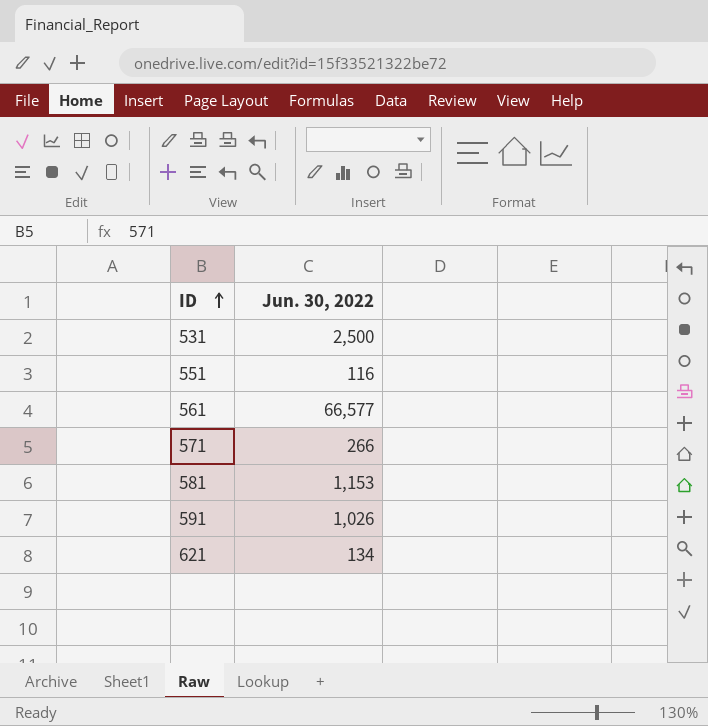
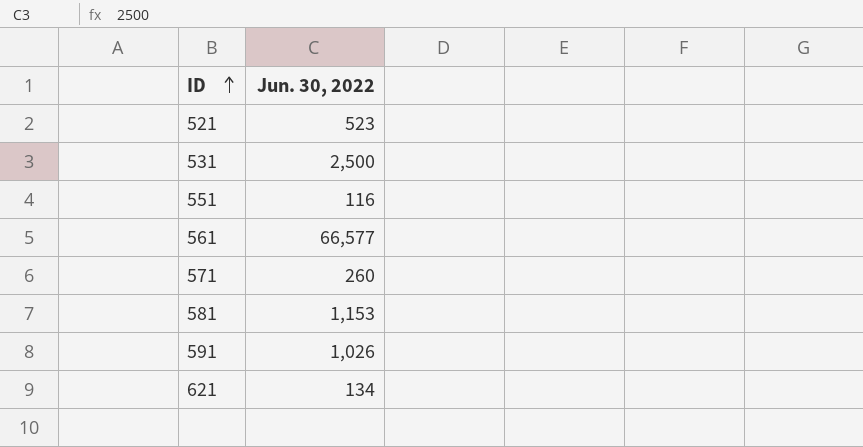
row 521: none -> 523
571 | Jun. 30, 2022: 266 -> 260

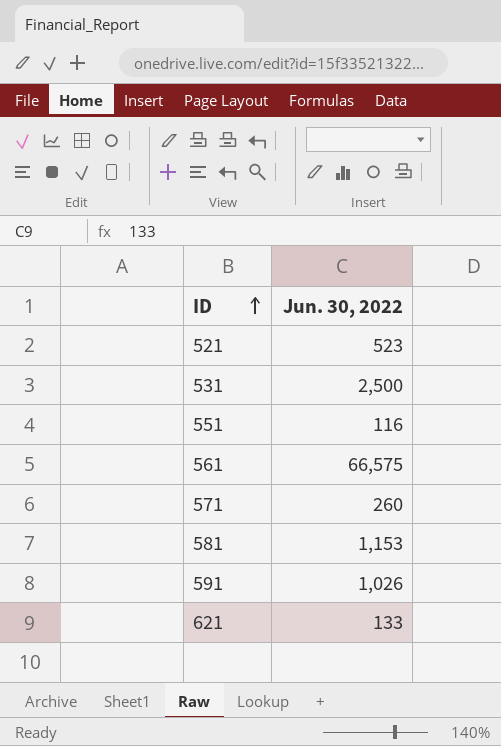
561 | Jun. 30, 2022: 66,577 -> 66,575
621 | Jun. 30, 2022: 134 -> 133

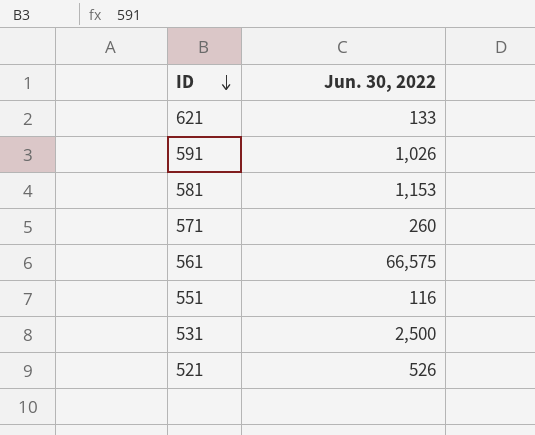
row order: ID ascending -> ID descending
521 | Jun. 30, 2022: 523 -> 526

